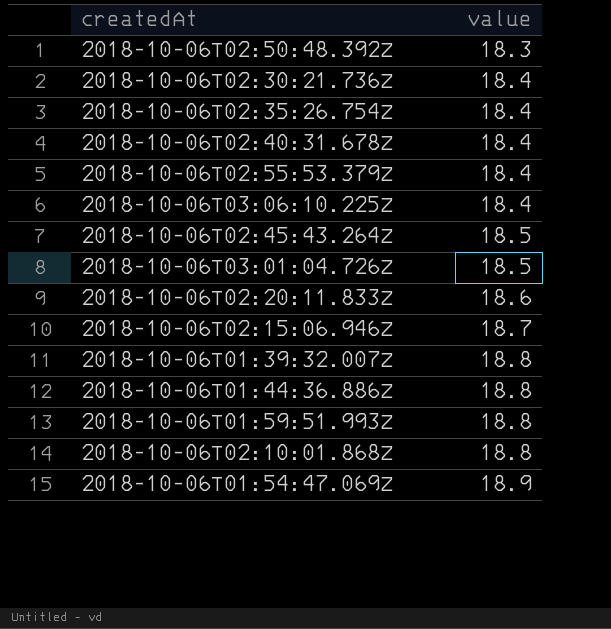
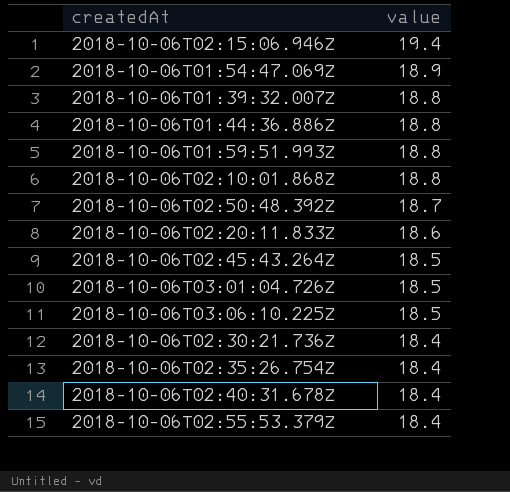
row order: value ascending -> value descending
2018-10-06T02:15:06.946Z | value: 18.7 -> 19.4
2018-10-06T02:50:48.392Z | value: 18.3 -> 18.7
2018-10-06T03:06:10.225Z | value: 18.4 -> 18.5

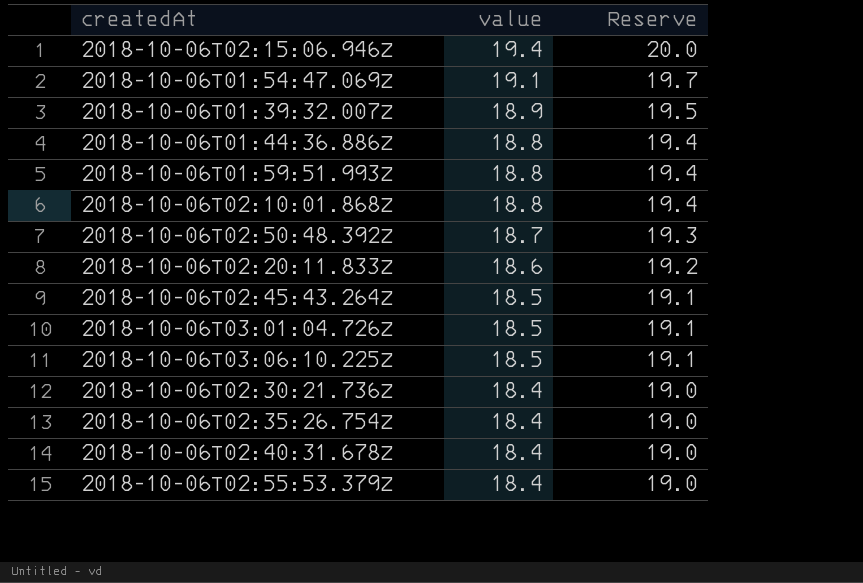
column Reserve | formula: none -> [value] * 1.03
2018-10-06T01:54:47.069Z | value: 18.9 -> 19.1
2018-10-06T01:39:32.007Z | value: 18.8 -> 18.9

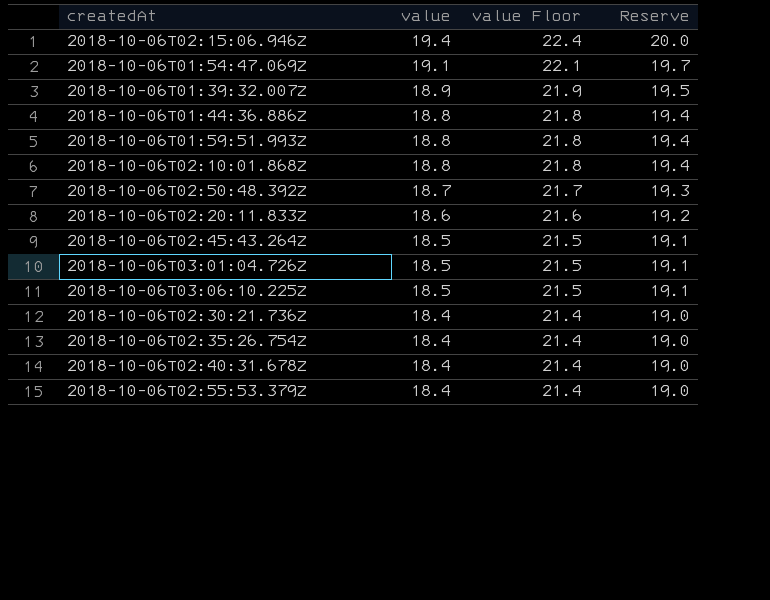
column value Floor | formula: none -> [value] + 3

